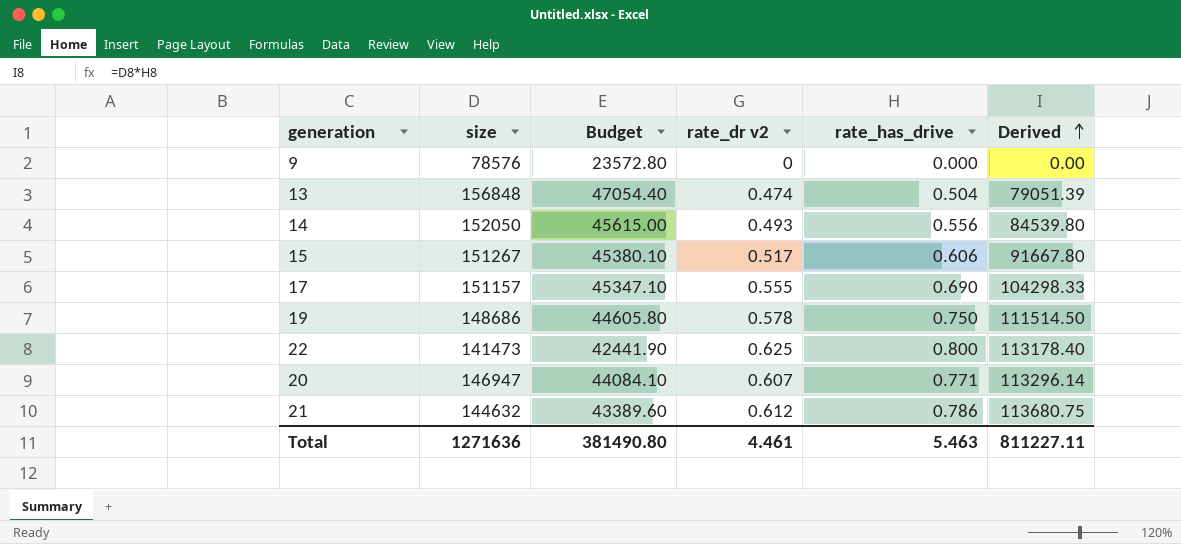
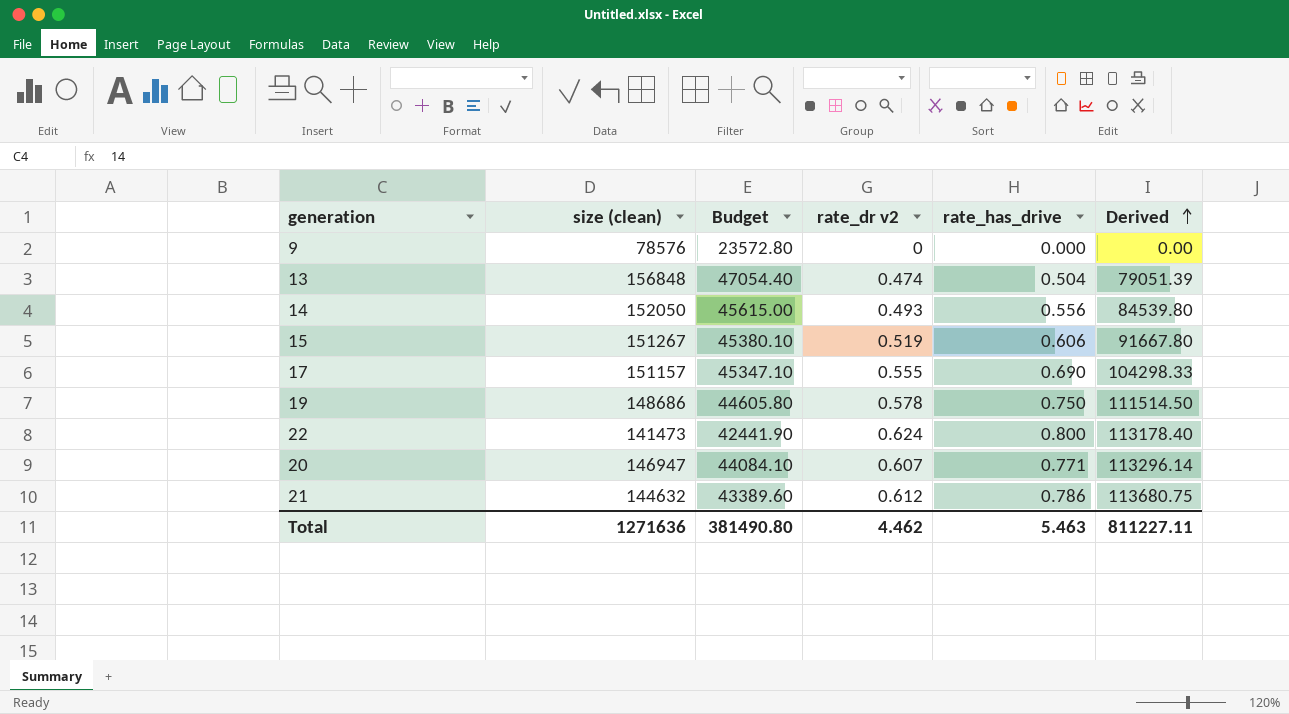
column name: size -> size (clean)
15 | rate_dr v2: 0.517 -> 0.519
22 | rate_dr v2: 0.625 -> 0.624
Total | rate_dr v2: 4.461 -> 4.462

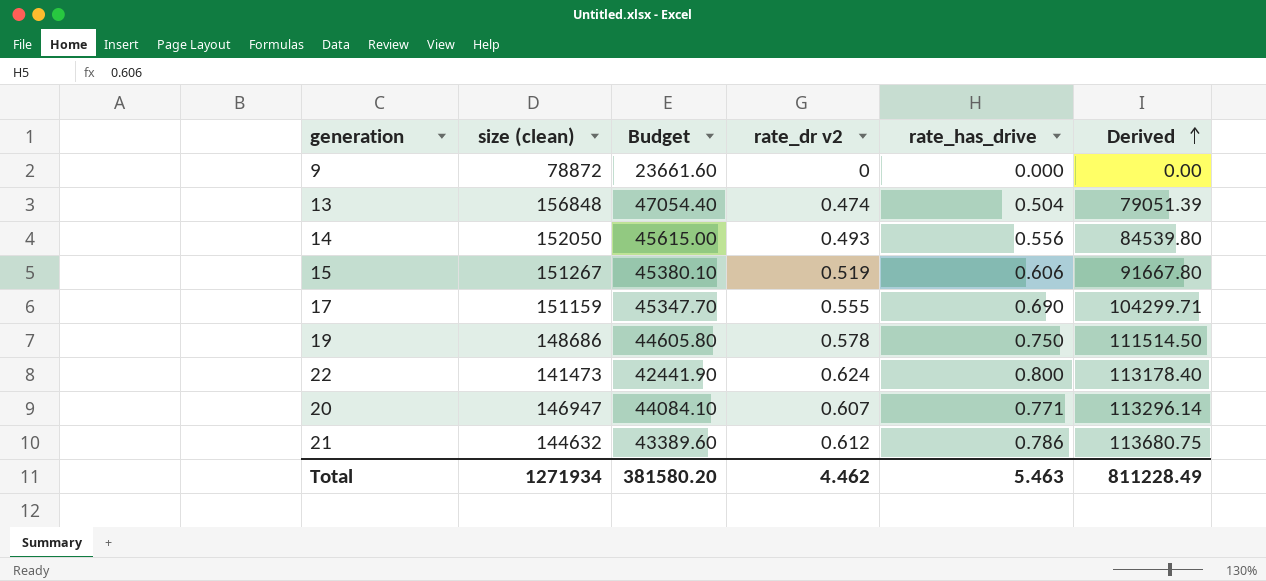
9 | size (clean): 78576 -> 78872
9 | Budget: 23572.80 -> 23661.60
17 | size (clean): 151157 -> 151159
17 | Budget: 45347.10 -> 45347.70
17 | Derived: 104298.33 -> 104299.71
Total | size (clean): 1271636 -> 1271934
Total | Budget: 381490.80 -> 381580.20
Total | Derived: 811227.11 -> 811228.49

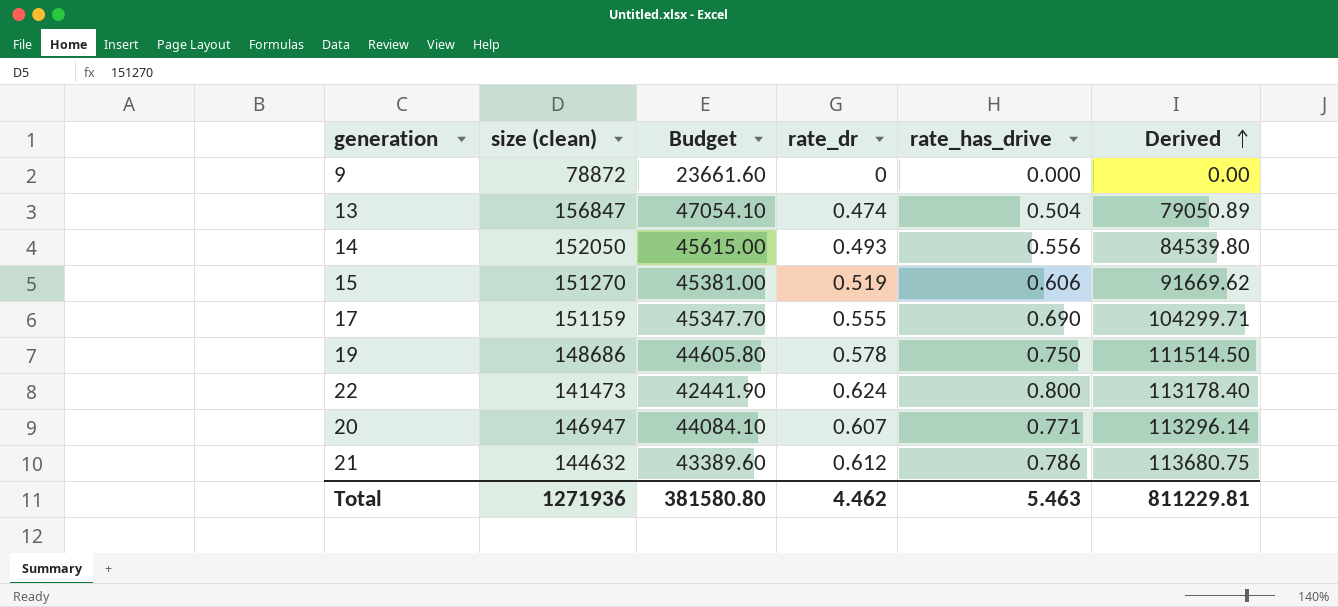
column name: rate_dr v2 -> rate_dr
13 | size (clean): 156848 -> 156847
13 | Budget: 47054.40 -> 47054.10
13 | Derived: 79051.39 -> 79050.89
15 | size (clean): 151267 -> 151270
15 | Budget: 45380.10 -> 45381.00
15 | Derived: 91667.80 -> 91669.62
Total | size (clean): 1271934 -> 1271936
Total | Budget: 381580.20 -> 381580.80
Total | Derived: 811228.49 -> 811229.81

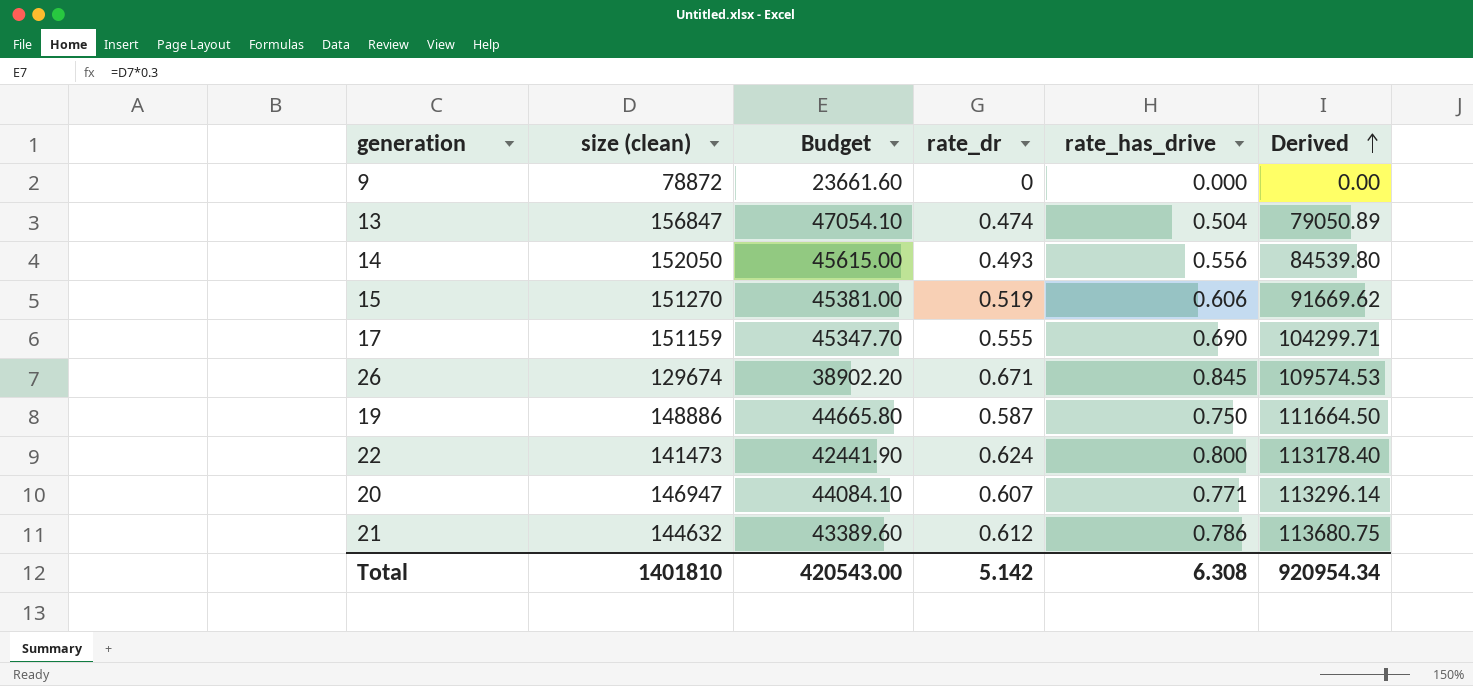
row 26: none -> 129674 | 38902.20 | 0.671 | 0.845 | 109574.53
19 | size (clean): 148686 -> 148886
19 | Budget: 44605.80 -> 44665.80
19 | rate_dr: 0.578 -> 0.587
19 | Derived: 111514.50 -> 111664.50
Total | size (clean): 1271936 -> 1401810
Total | Budget: 381580.80 -> 420543.00
Total | rate_dr: 4.462 -> 5.142
Total | rate_has_drive: 5.463 -> 6.308
Total | Derived: 811229.81 -> 920954.34

